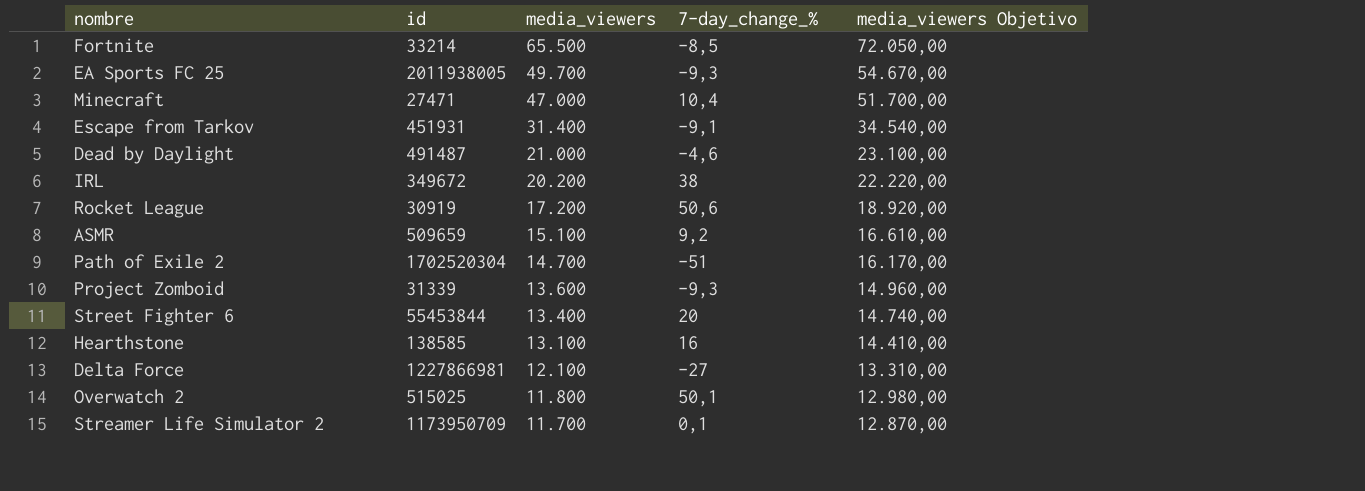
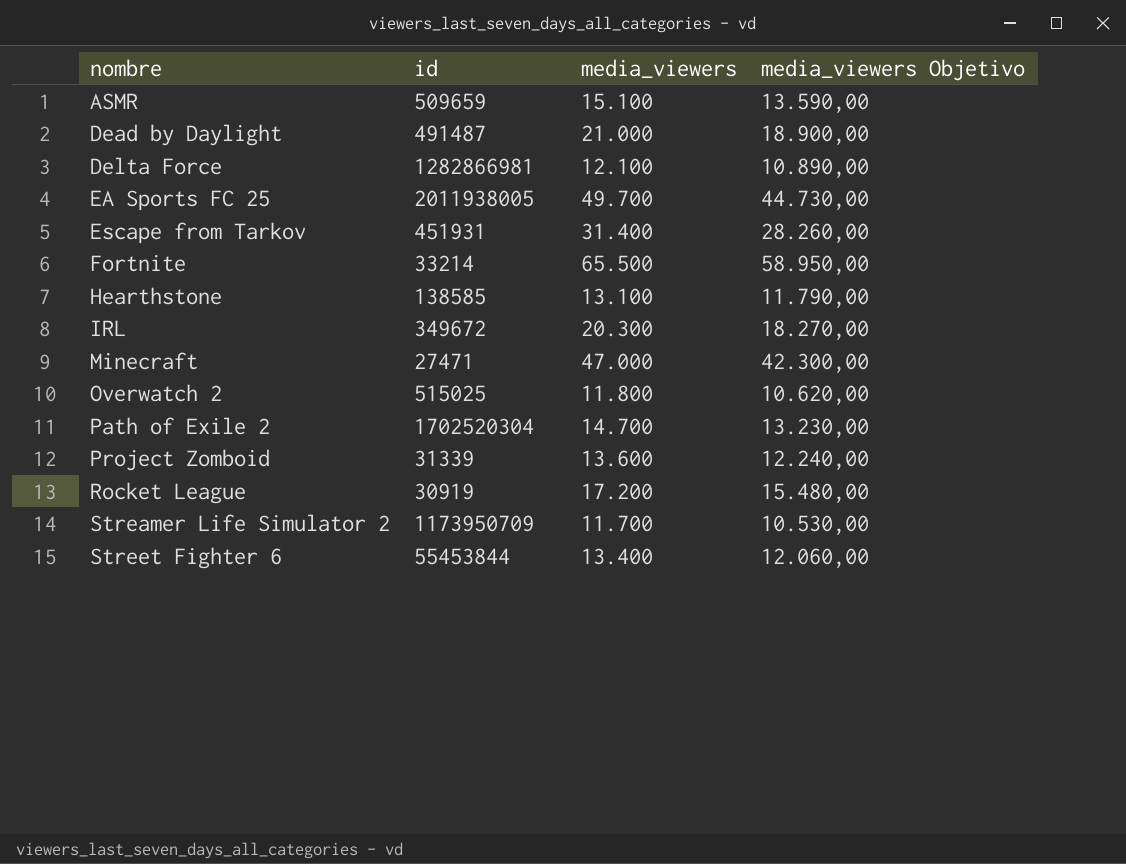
row order: media_viewers descending -> nombre ascending
column 7-day_change_% | position: 4 -> none
column media_viewers Objetivo | formula: [media_viewers] * 1,1 -> [media_viewers] * 0,9
Delta Force | id: 1227866981 -> 1282866981
IRL | media_viewers: 20.200 -> 20.300

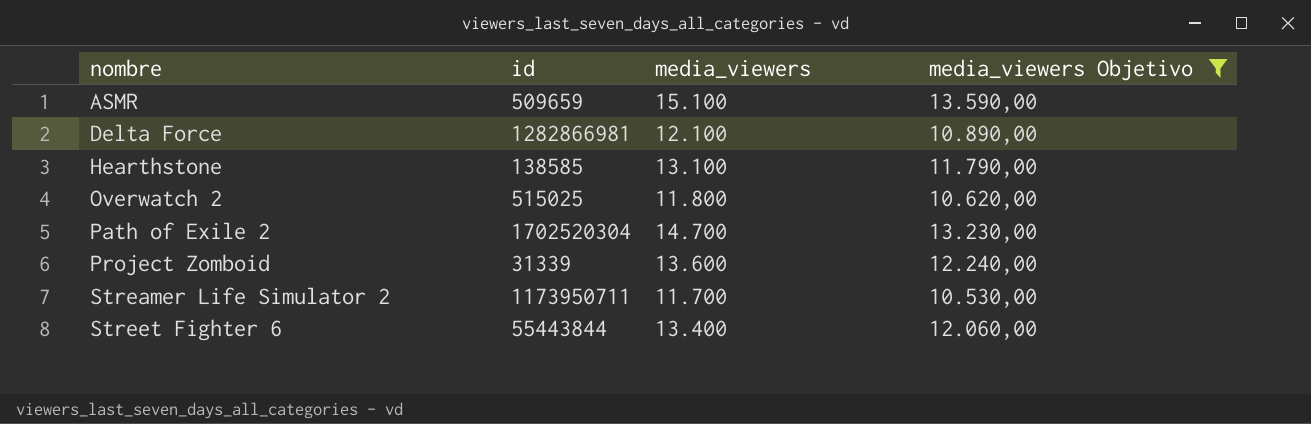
filter: none -> media_viewers Objetivo <= 13.590,00
Streamer Life Simulator 2 | id: 1173950709 -> 1173950711
Street Fighter 6 | id: 55453844 -> 55443844

